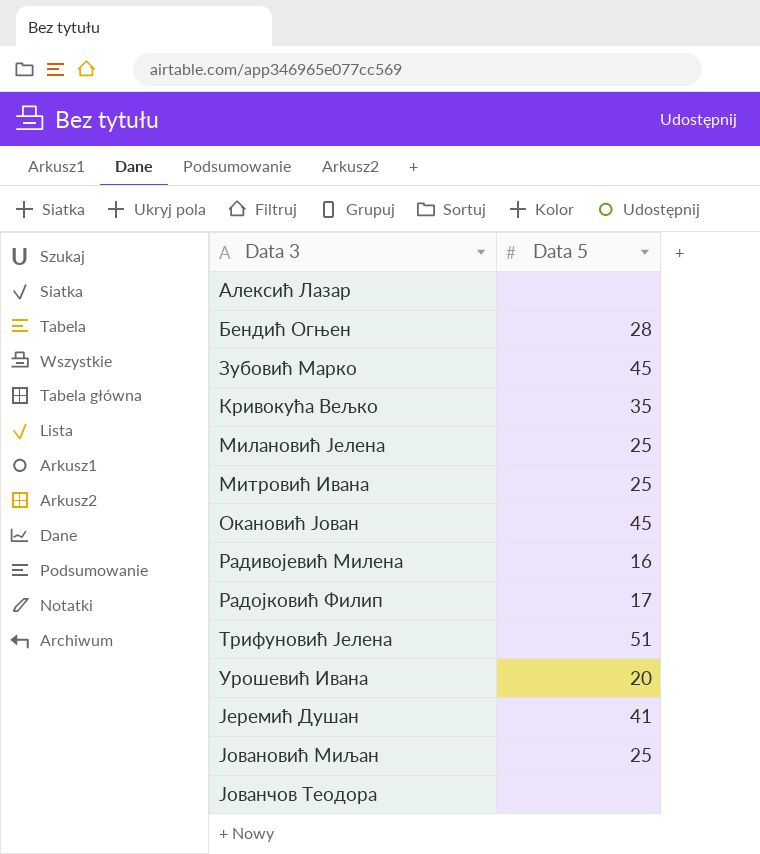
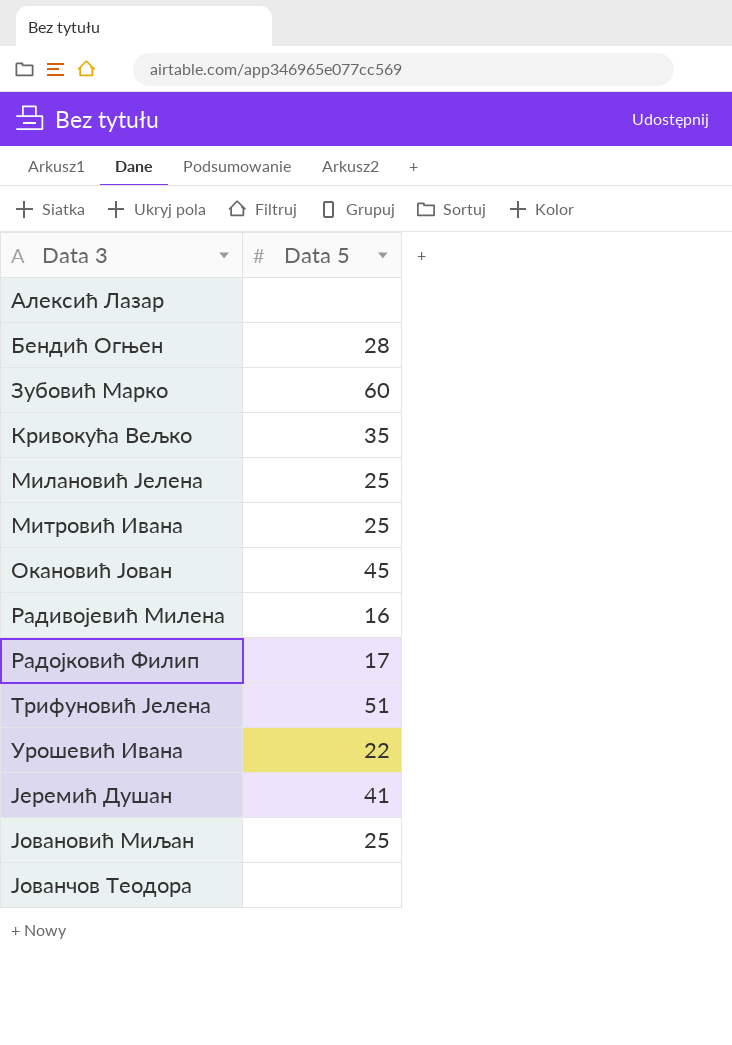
Зубовић Марко | Data 5: 45 -> 60
Урошевић Ивана | Data 5: 20 -> 22

